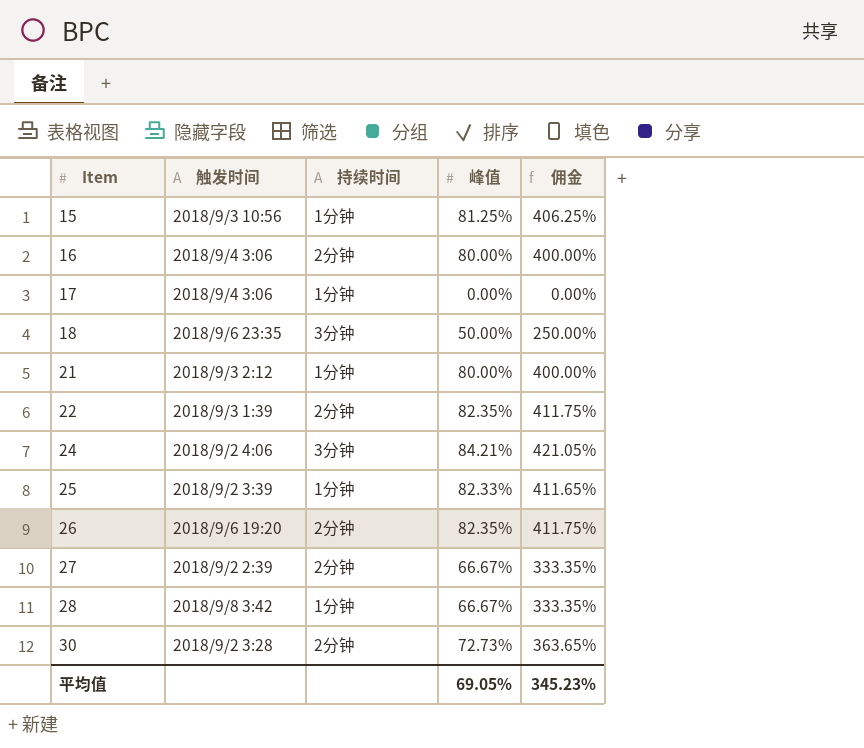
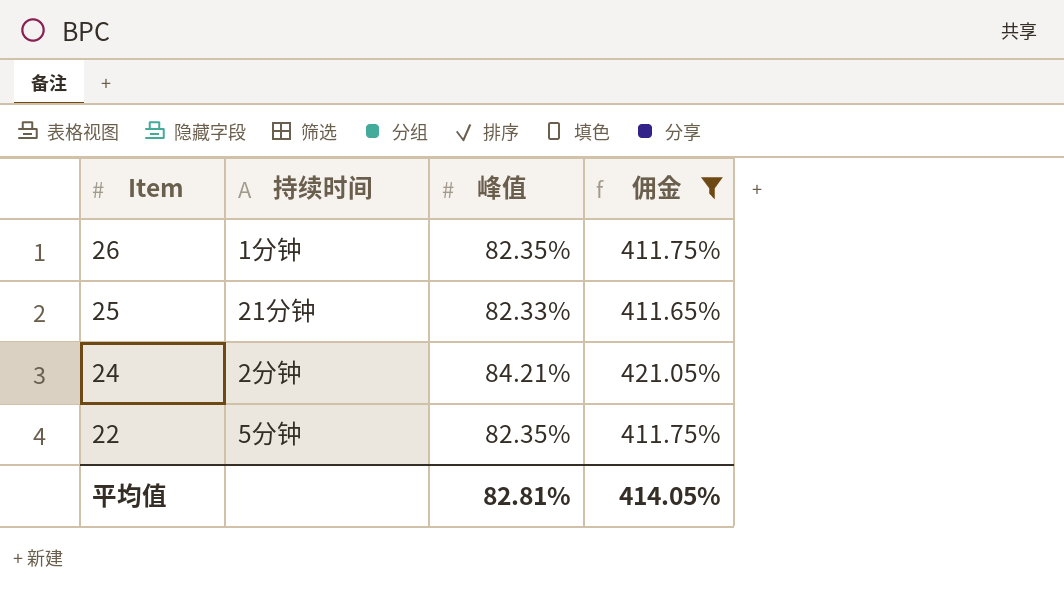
filter: none -> 佣金 >= 411.65%
row order: Item ascending -> Item descending
column 触发时间 | position: 2 -> none
26 | 持续时间: 2分钟 -> 1分钟
25 | 持续时间: 1分钟 -> 21分钟
24 | 持续时间: 3分钟 -> 2分钟
22 | 持续时间: 2分钟 -> 5分钟
平均值 | 峰值: 69.05% -> 82.81%
平均值 | 佣金: 345.23% -> 414.05%

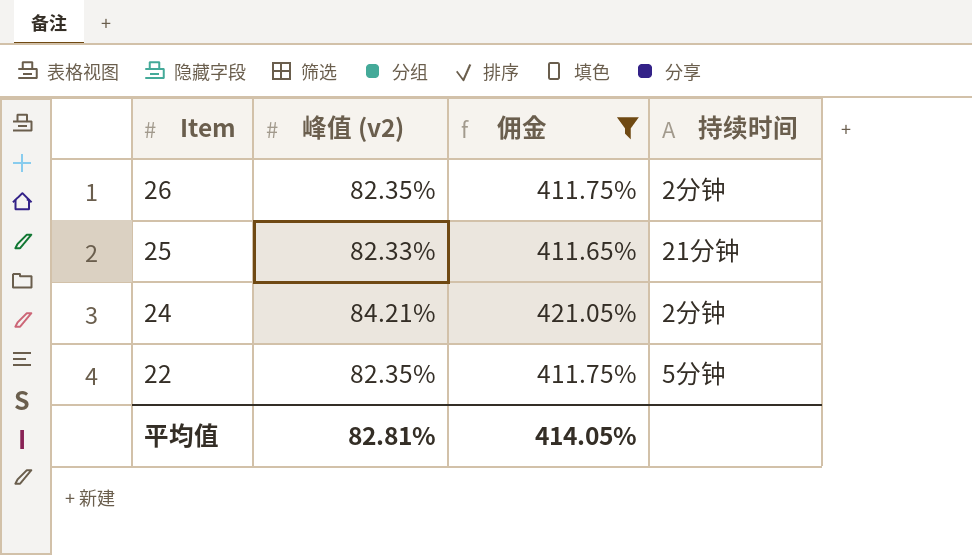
column name: 峰值 -> 峰值 (v2)
column 持续时间 | position: 2 -> 4
26 | 持续时间: 1分钟 -> 2分钟

